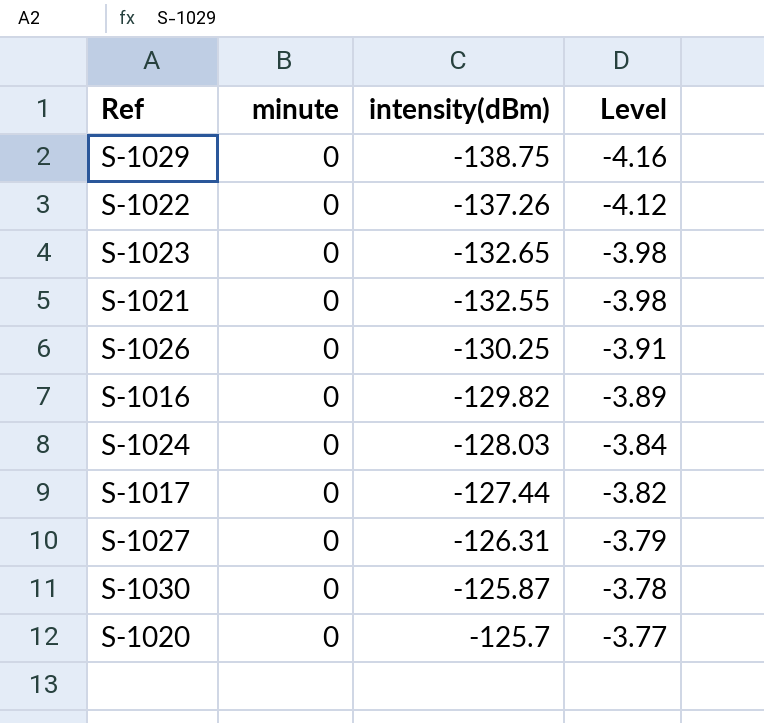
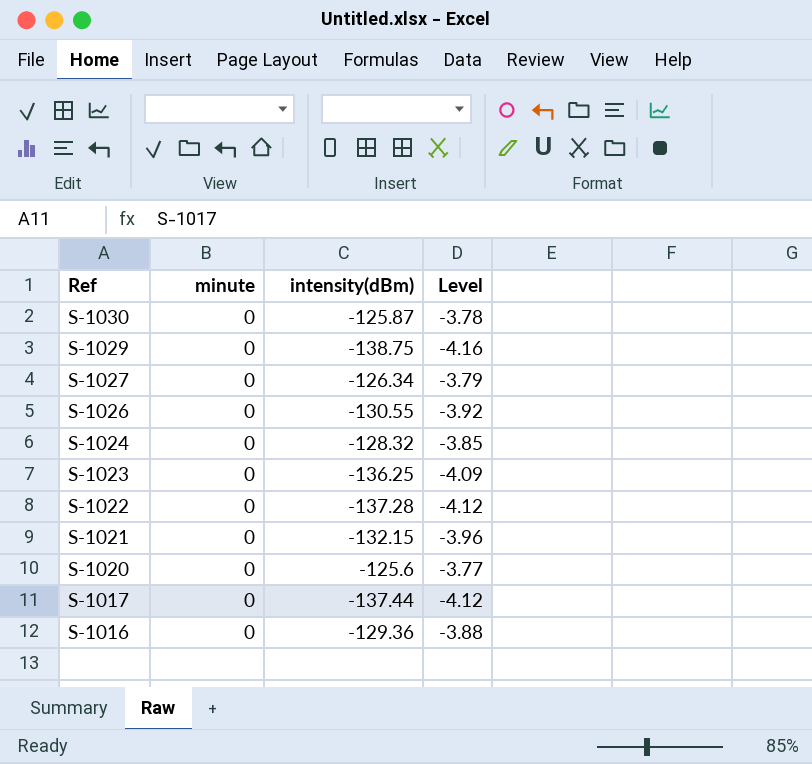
row order: intensity(dBm) ascending -> Ref descending
S-1027 | intensity(dBm): -126.31 -> -126.34
S-1026 | intensity(dBm): -130.25 -> -130.55
S-1026 | Level: -3.91 -> -3.92
S-1024 | intensity(dBm): -128.03 -> -128.32
S-1024 | Level: -3.84 -> -3.85
S-1023 | intensity(dBm): -132.65 -> -136.25
S-1023 | Level: -3.98 -> -4.09
S-1022 | intensity(dBm): -137.26 -> -137.28
S-1021 | intensity(dBm): -132.55 -> -132.15
S-1021 | Level: -3.98 -> -3.96
S-1020 | intensity(dBm): -125.7 -> -125.6
S-1017 | intensity(dBm): -127.44 -> -137.44
S-1017 | Level: -3.82 -> -4.12
S-1016 | intensity(dBm): -129.82 -> -129.36
S-1016 | Level: -3.89 -> -3.88

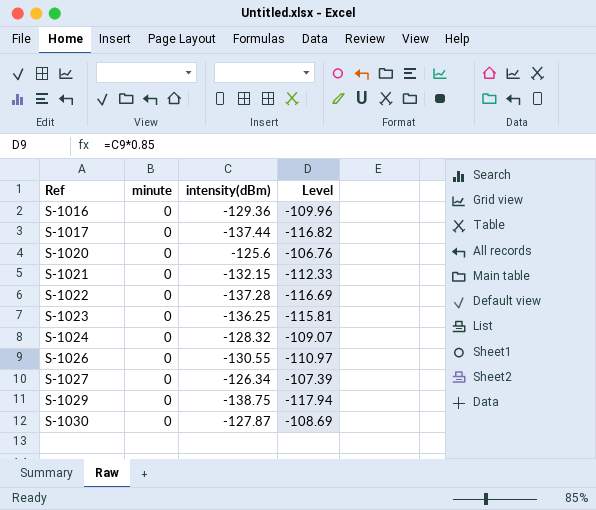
row order: Ref descending -> Ref ascending
column Level | formula: [intensity(dBm)] * 0.03 -> [intensity(dBm)] * 0.85
S-1030 | intensity(dBm): -125.87 -> -127.87

